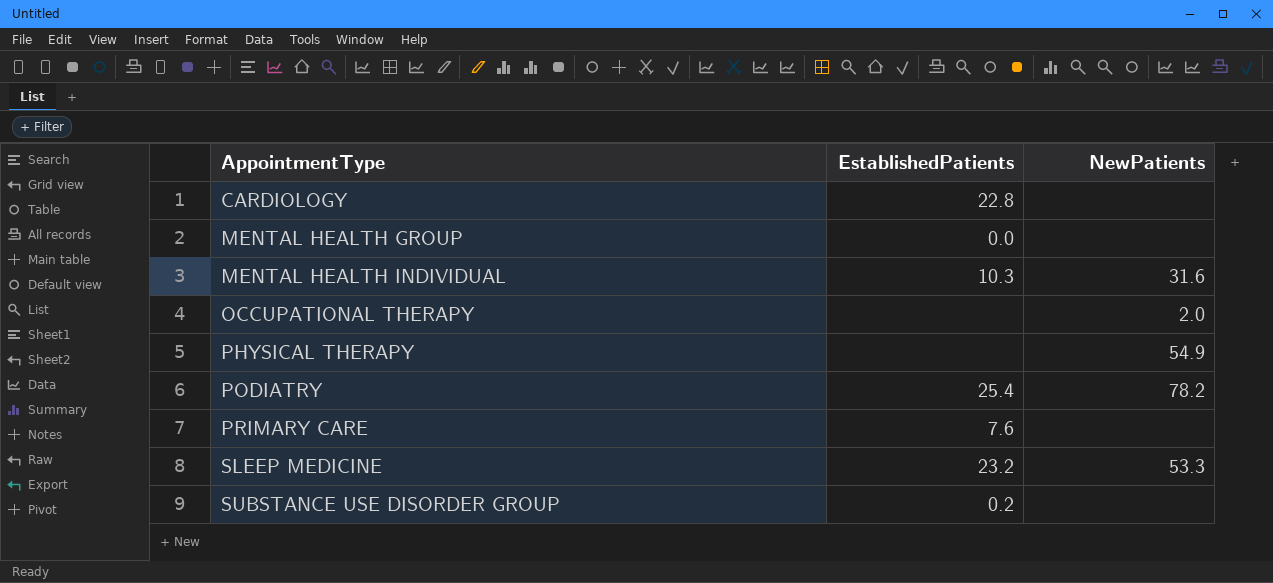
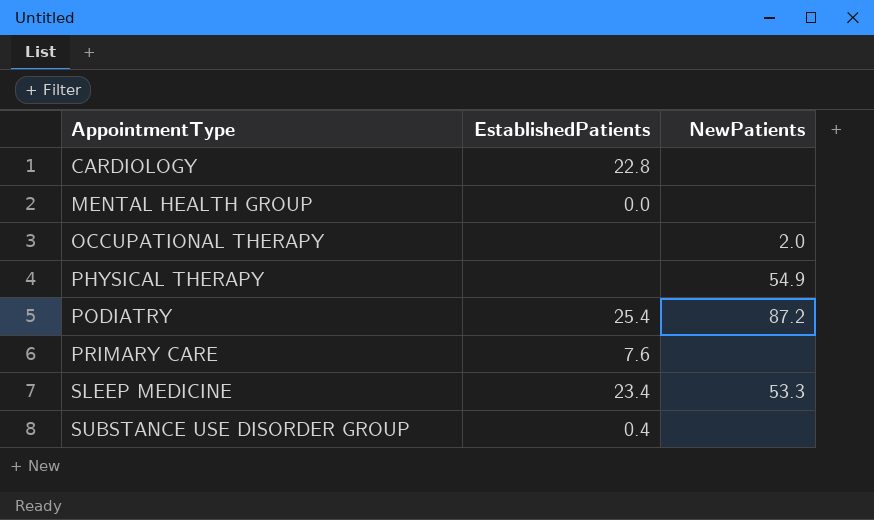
row MENTAL HEALTH INDIVIDUAL: 10.3 | 31.6 -> none
PODIATRY | NewPatients: 78.2 -> 87.2
SLEEP MEDICINE | EstablishedPatients: 23.2 -> 23.4
SUBSTANCE USE DISORDER GROUP | EstablishedPatients: 0.2 -> 0.4

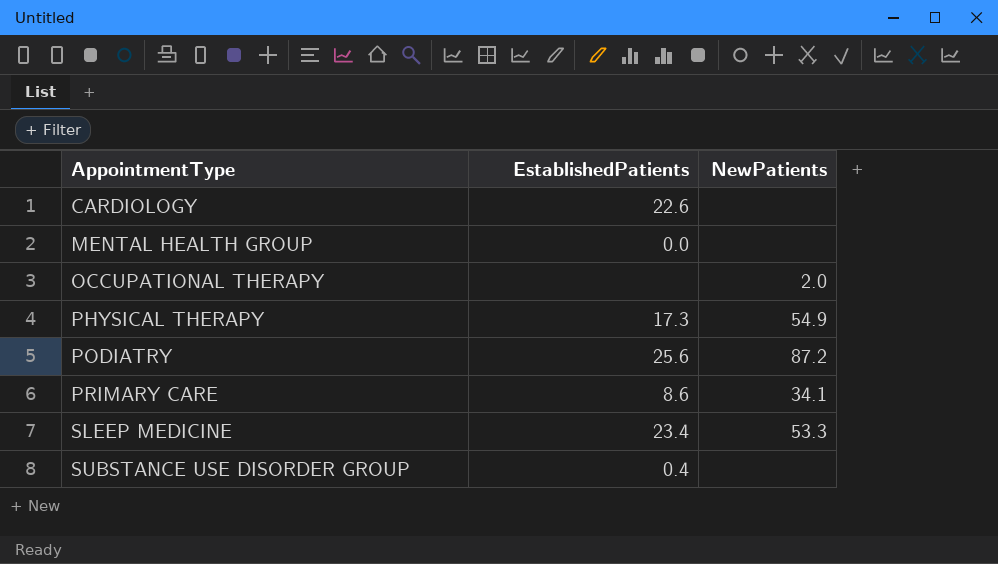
CARDIOLOGY | EstablishedPatients: 22.8 -> 22.6
PHYSICAL THERAPY | EstablishedPatients: none -> 17.3
PODIATRY | EstablishedPatients: 25.4 -> 25.6
PRIMARY CARE | EstablishedPatients: 7.6 -> 8.6
PRIMARY CARE | NewPatients: none -> 34.1

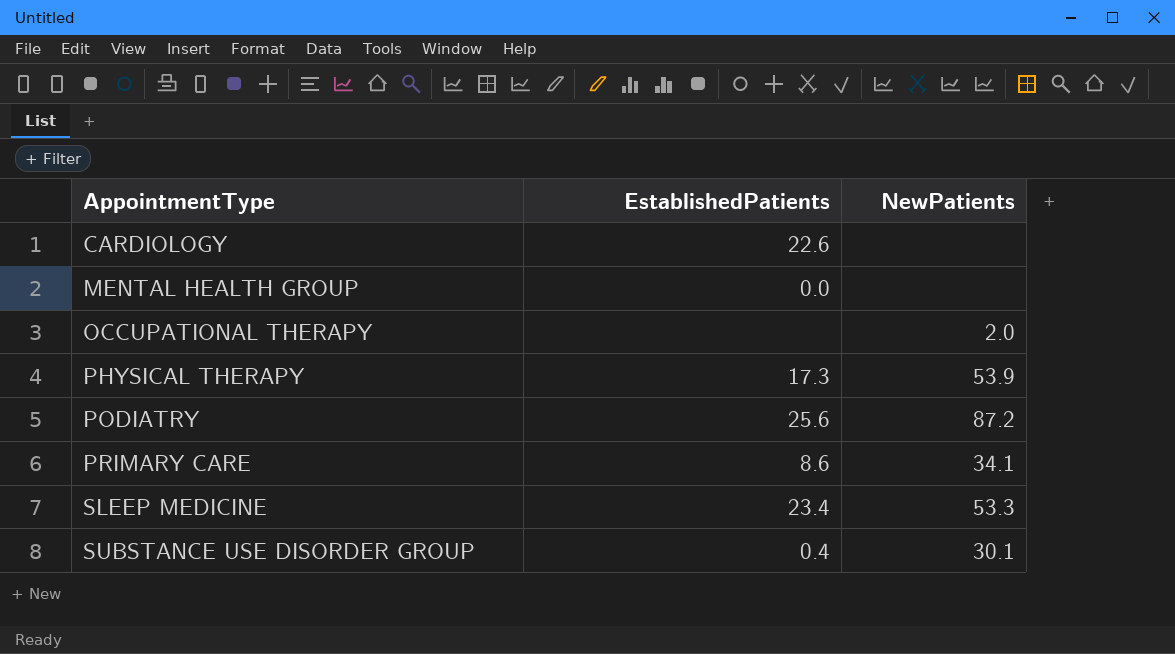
PHYSICAL THERAPY | NewPatients: 54.9 -> 53.9
SUBSTANCE USE DISORDER GROUP | NewPatients: none -> 30.1

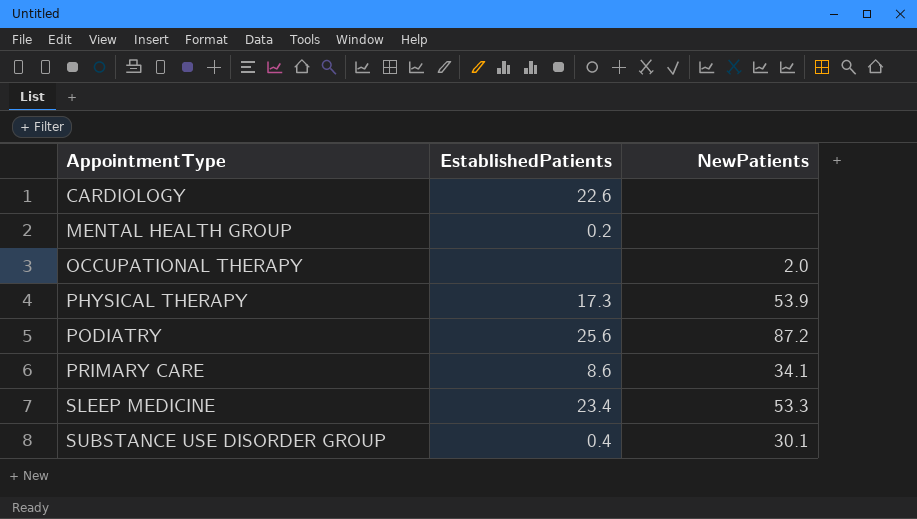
MENTAL HEALTH GROUP | EstablishedPatients: 0.0 -> 0.2

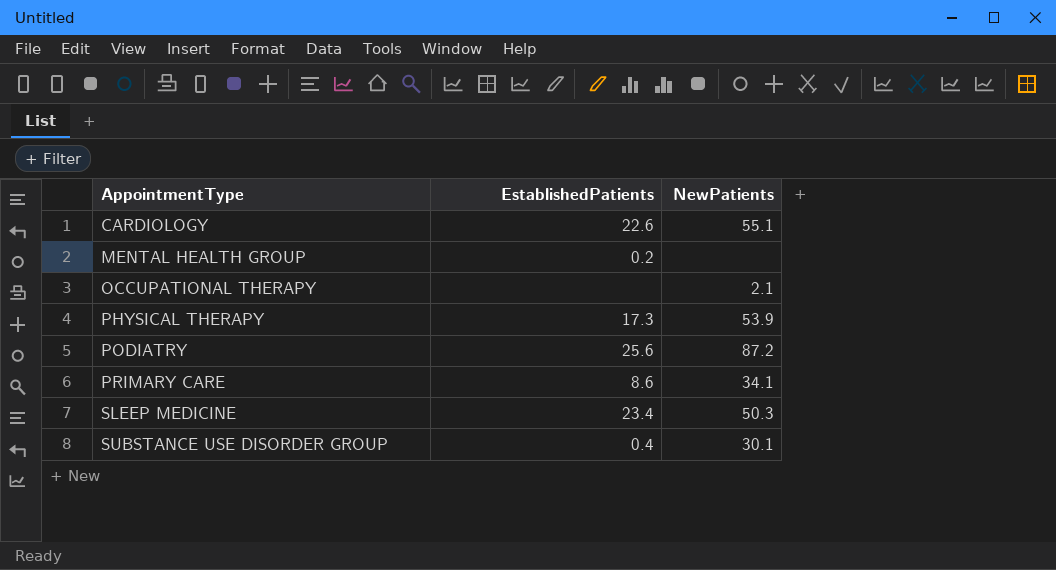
CARDIOLOGY | NewPatients: none -> 55.1
OCCUPATIONAL THERAPY | NewPatients: 2.0 -> 2.1
SLEEP MEDICINE | NewPatients: 53.3 -> 50.3

